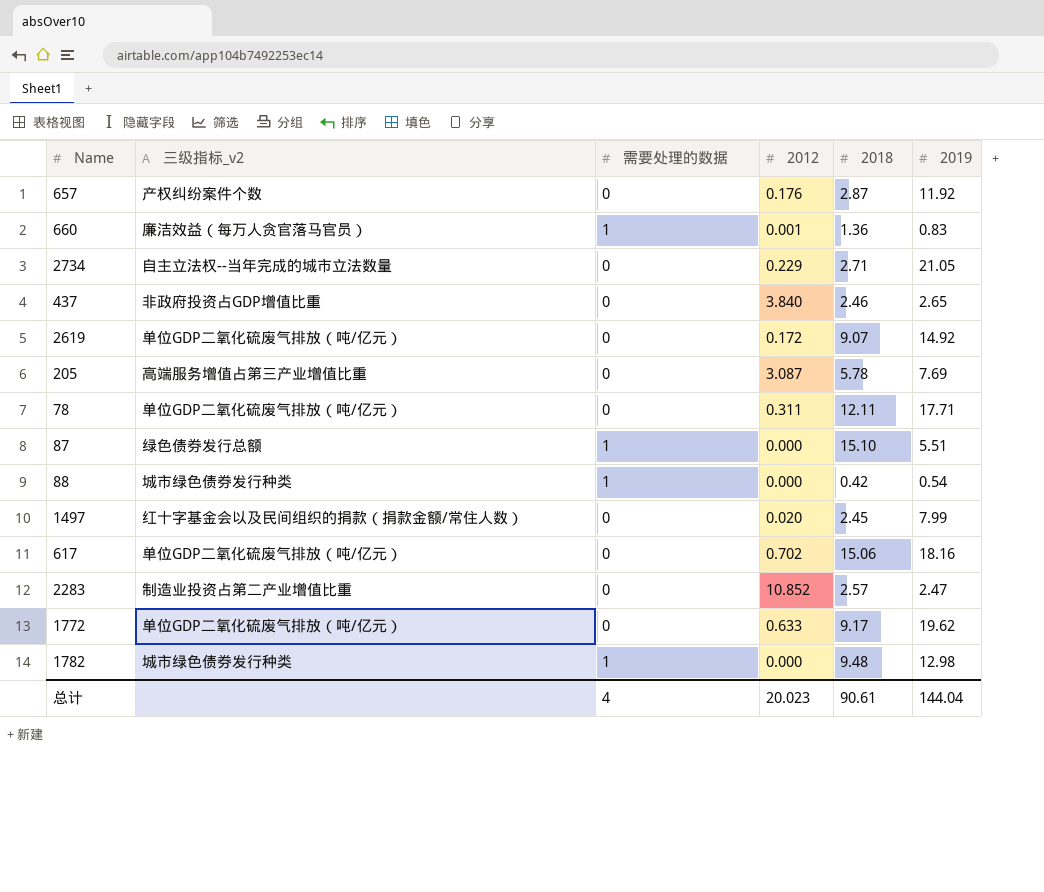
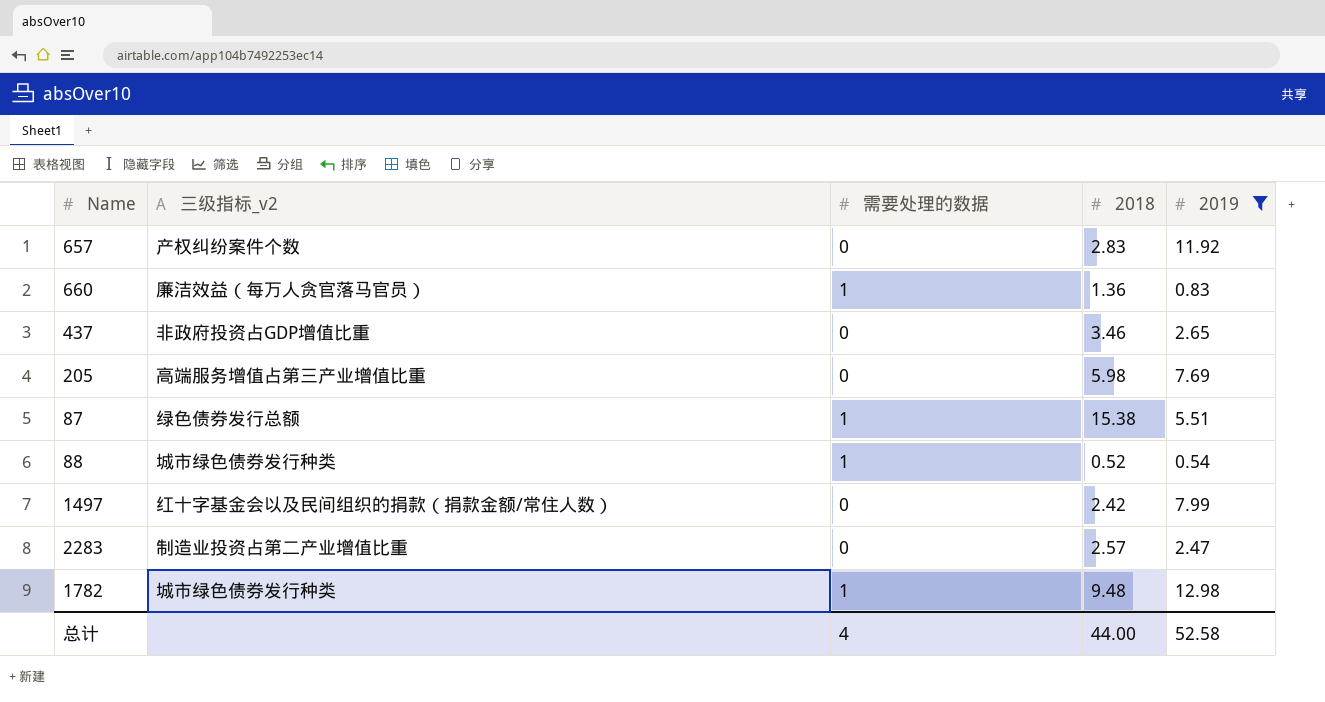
filter: none -> 2019 <= 12.98
column 2012 | position: 4 -> none
657 | 2018: 2.87 -> 2.83
437 | 2018: 2.46 -> 3.46
205 | 2018: 5.78 -> 5.98
87 | 2018: 15.10 -> 15.38
88 | 2018: 0.42 -> 0.52
1497 | 2018: 2.45 -> 2.42
总计 | 2018: 90.61 -> 44.00
总计 | 2019: 144.04 -> 52.58

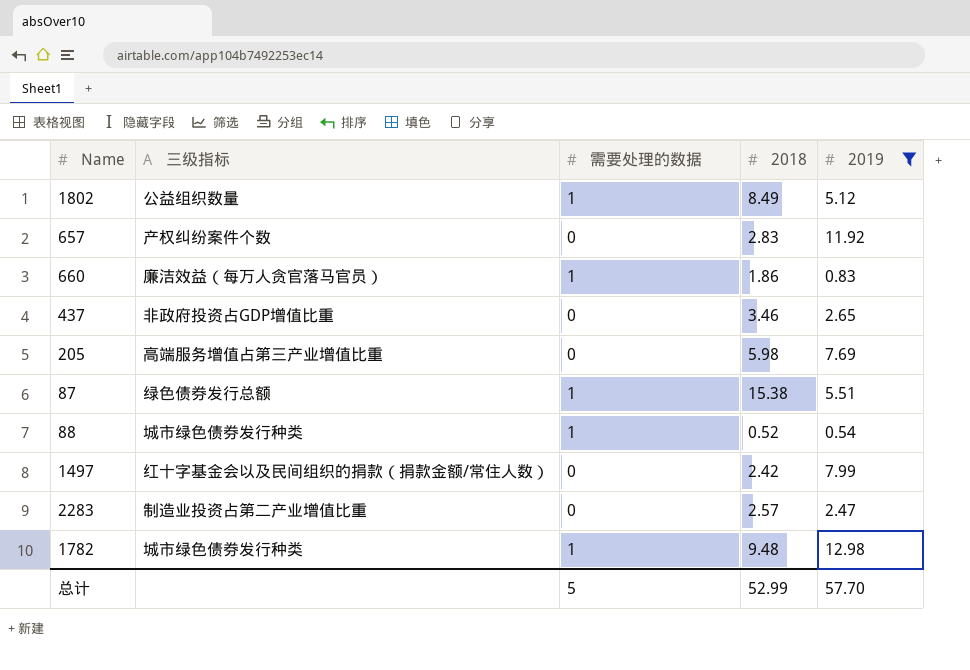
column name: 三级指标_v2 -> 三级指标
row 1802: none -> 公益组织数量 | 1 | 8.49 | 5.12
660 | 2018: 1.36 -> 1.86
总计 | 需要处理的数据: 4 -> 5
总计 | 2018: 44.00 -> 52.99
总计 | 2019: 52.58 -> 57.70

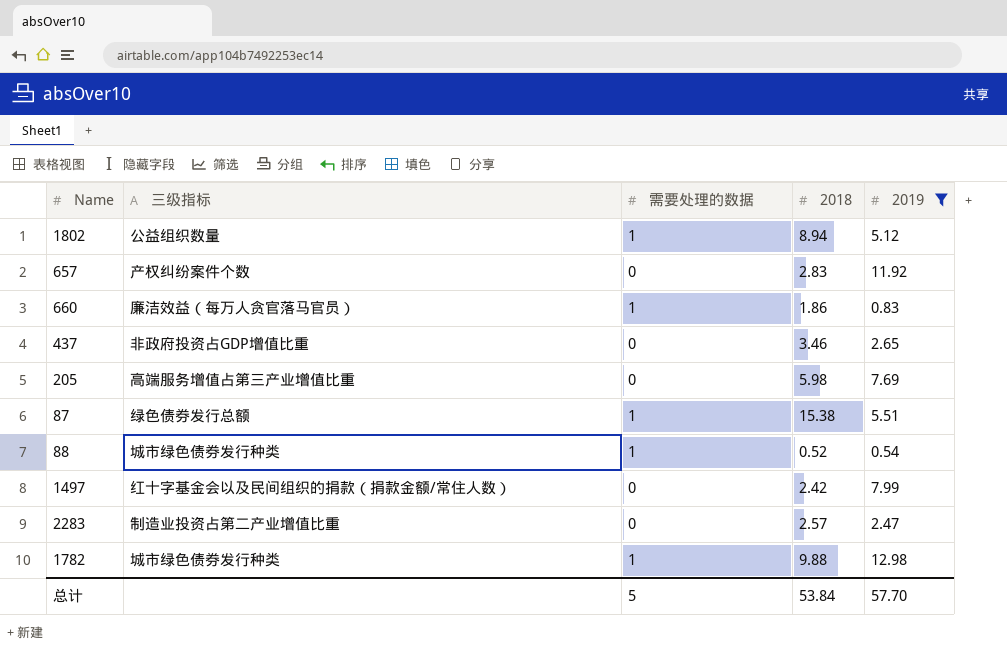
1802 | 2018: 8.49 -> 8.94
1782 | 2018: 9.48 -> 9.88
总计 | 2018: 52.99 -> 53.84

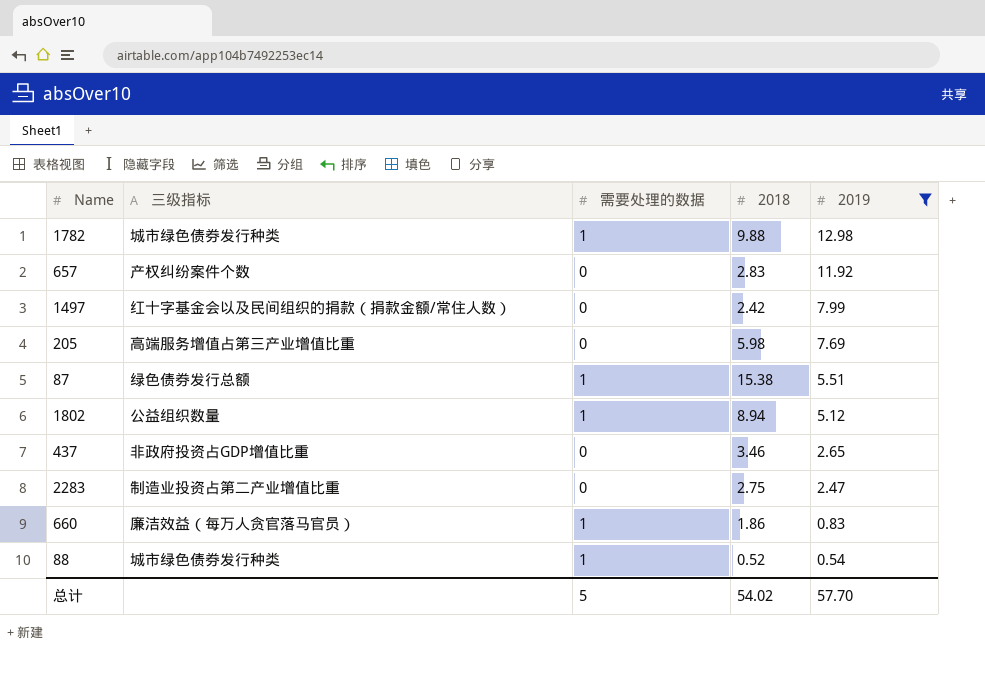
row order: none -> 2019 descending
2283 | 2018: 2.57 -> 2.75
总计 | 2018: 53.84 -> 54.02

